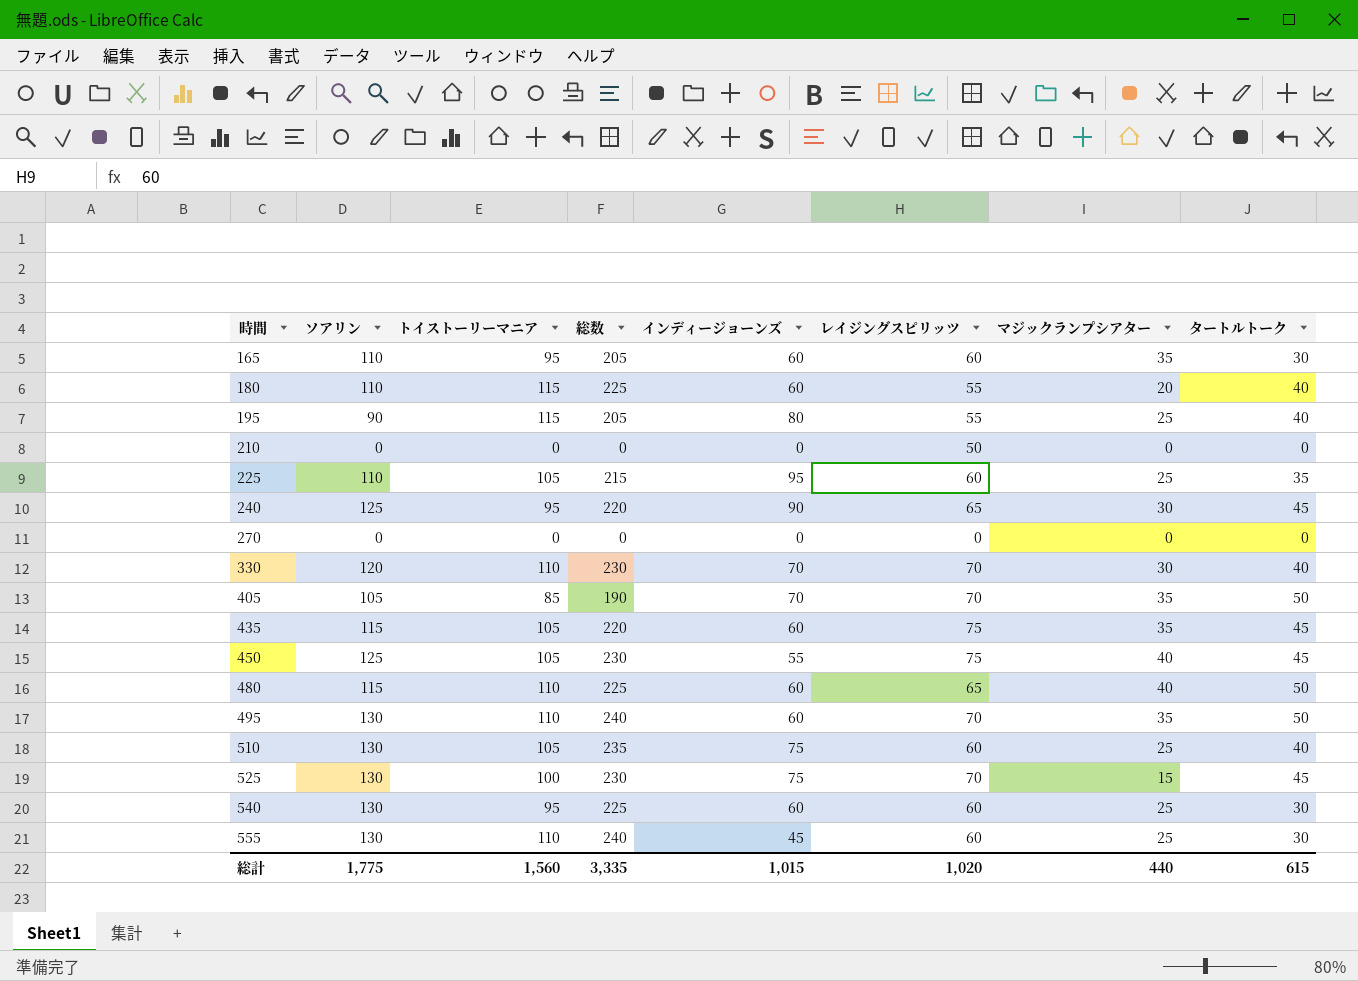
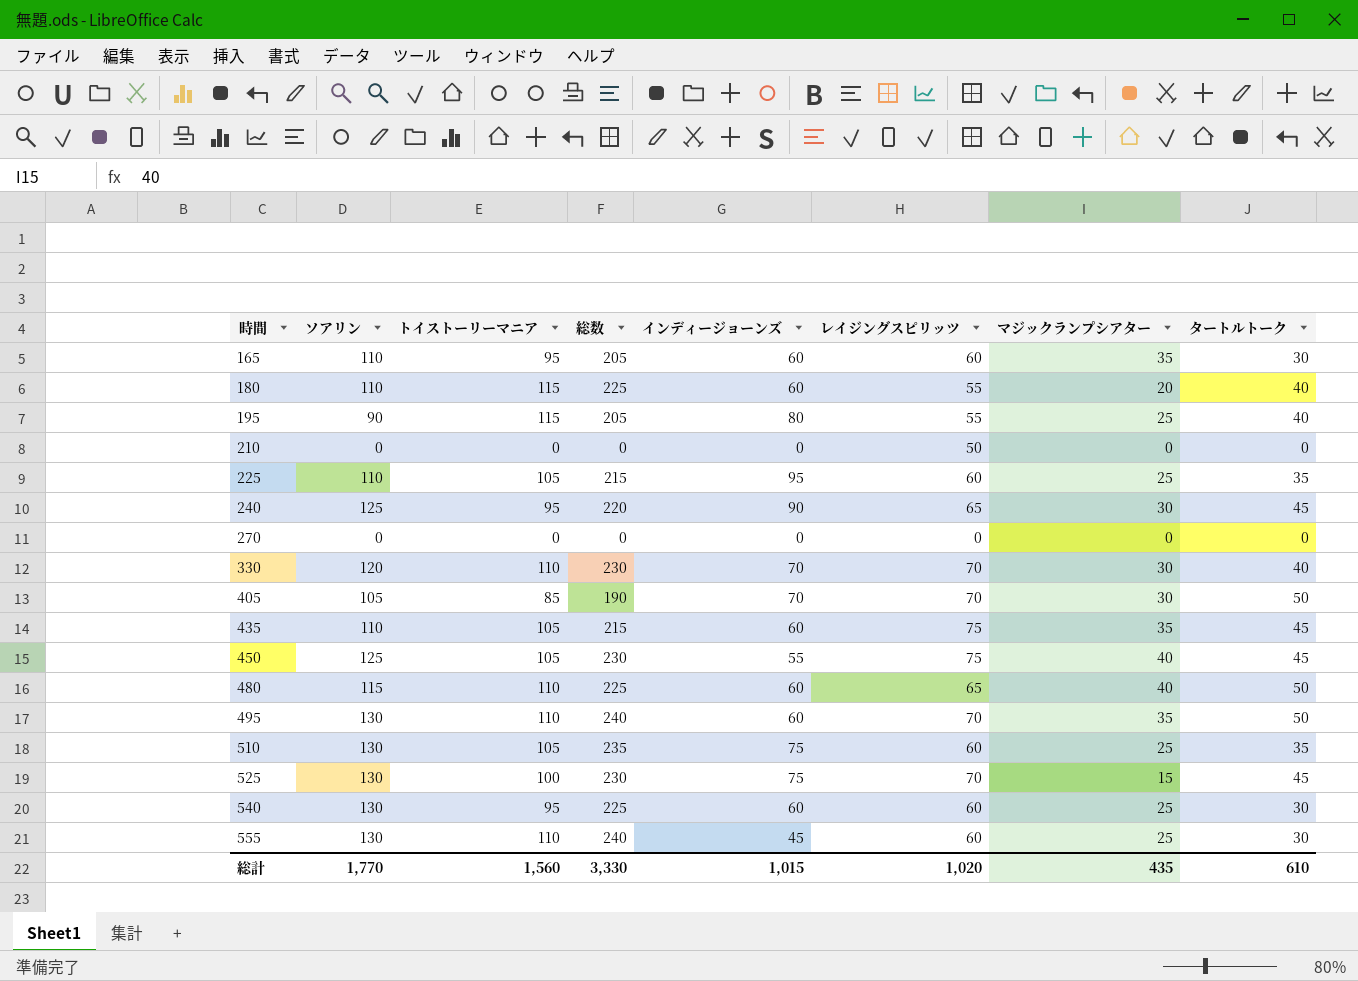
405 | マジックランプシアター: 35 -> 30
435 | ソアリン: 115 -> 110
435 | 総数: 220 -> 215
510 | タートルトーク: 40 -> 35
総計 | ソアリン: 1,775 -> 1,770
総計 | 総数: 3,335 -> 3,330
総計 | マジックランプシアター: 440 -> 435
総計 | タートルトーク: 615 -> 610

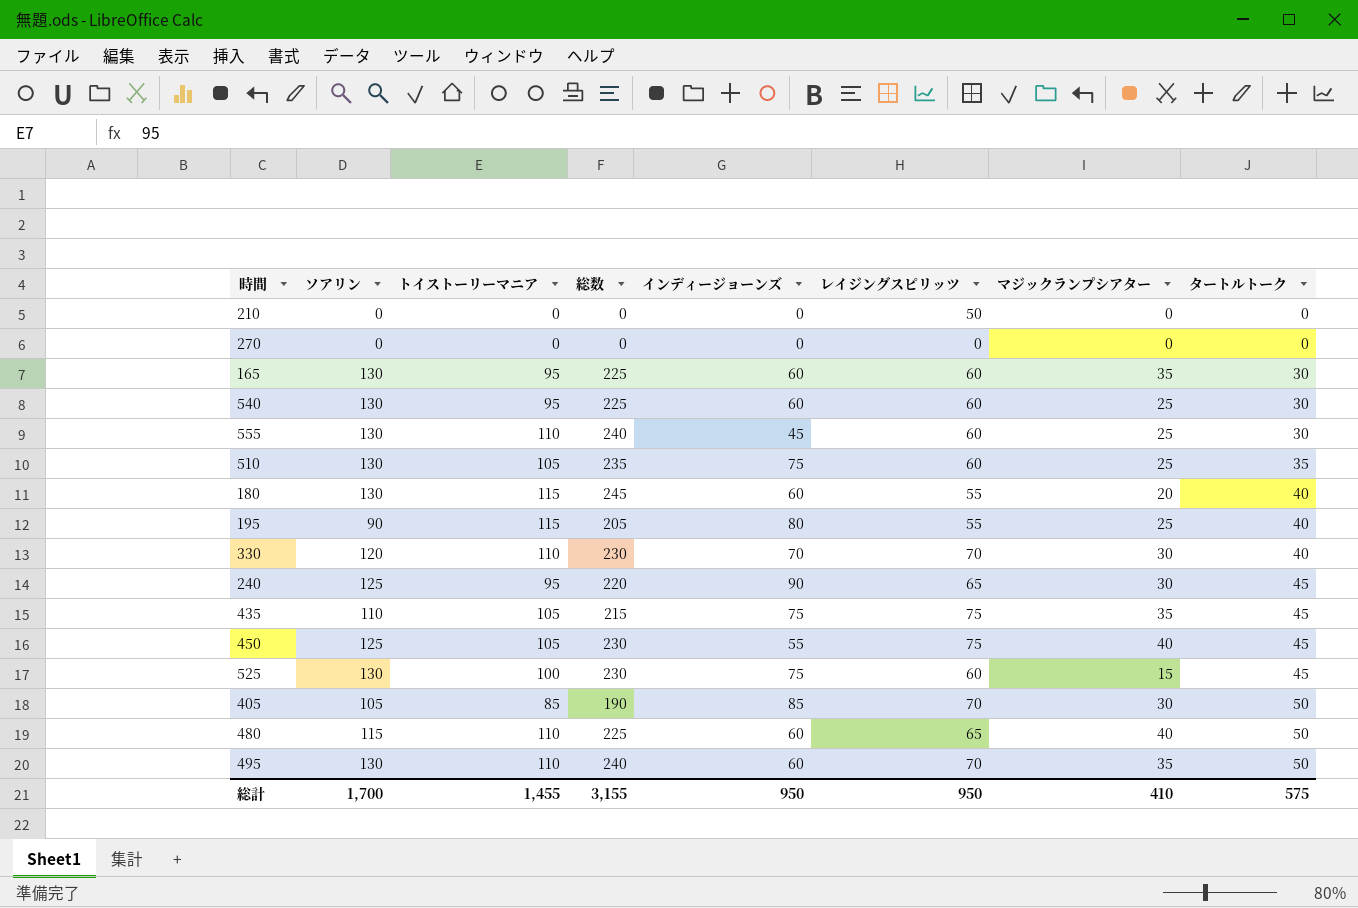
row order: 時間 ascending -> タートルトーク ascending
row 225: 110 | 105 | 215 | 95 | 60 | 25 | 35 -> none
165 | ソアリン: 110 -> 130
165 | 総数: 205 -> 225
180 | ソアリン: 110 -> 130
180 | 総数: 225 -> 245
435 | インディージョーンズ: 60 -> 75
525 | レイジングスピリッツ: 70 -> 60
405 | インディージョーンズ: 70 -> 85
総計 | ソアリン: 1,770 -> 1,700
総計 | トイストーリーマニア: 1,560 -> 1,455
総計 | 総数: 3,330 -> 3,155
総計 | インディージョーンズ: 1,015 -> 950
総計 | レイジングスピリッツ: 1,020 -> 950
総計 | マジックランプシアター: 435 -> 410
総計 | タートルトーク: 610 -> 575

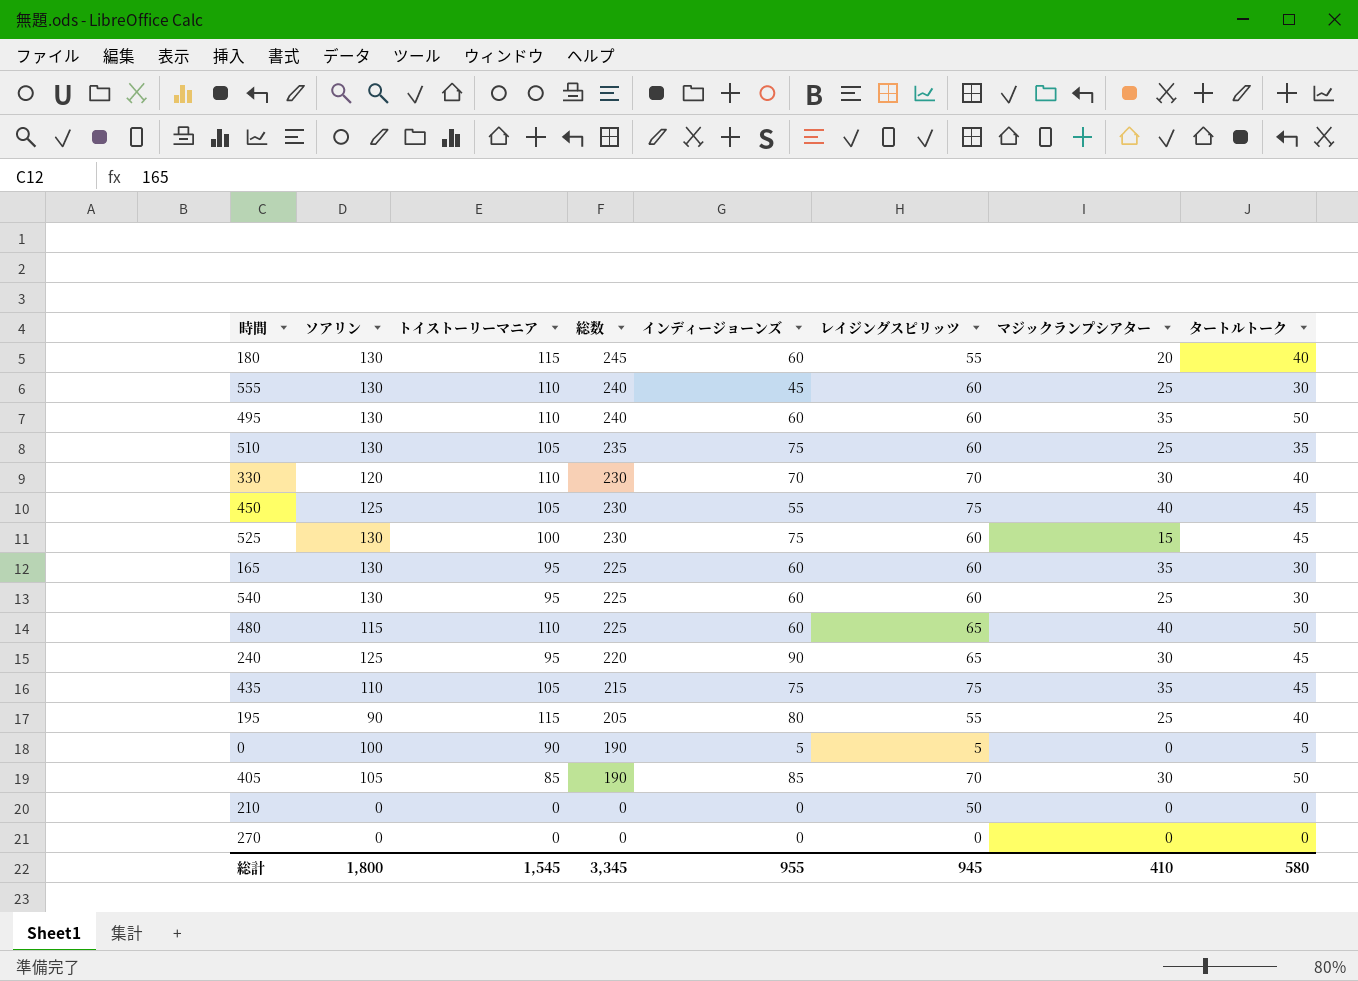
row order: タートルトーク ascending -> 総数 descending
495 | レイジングスピリッツ: 70 -> 60
row 0: none -> 100 | 90 | 190 | 5 | 5 | 0 | 5
総計 | ソアリン: 1,700 -> 1,800
総計 | トイストーリーマニア: 1,455 -> 1,545
総計 | 総数: 3,155 -> 3,345
総計 | インディージョーンズ: 950 -> 955
総計 | レイジングスピリッツ: 950 -> 945
総計 | タートルトーク: 575 -> 580

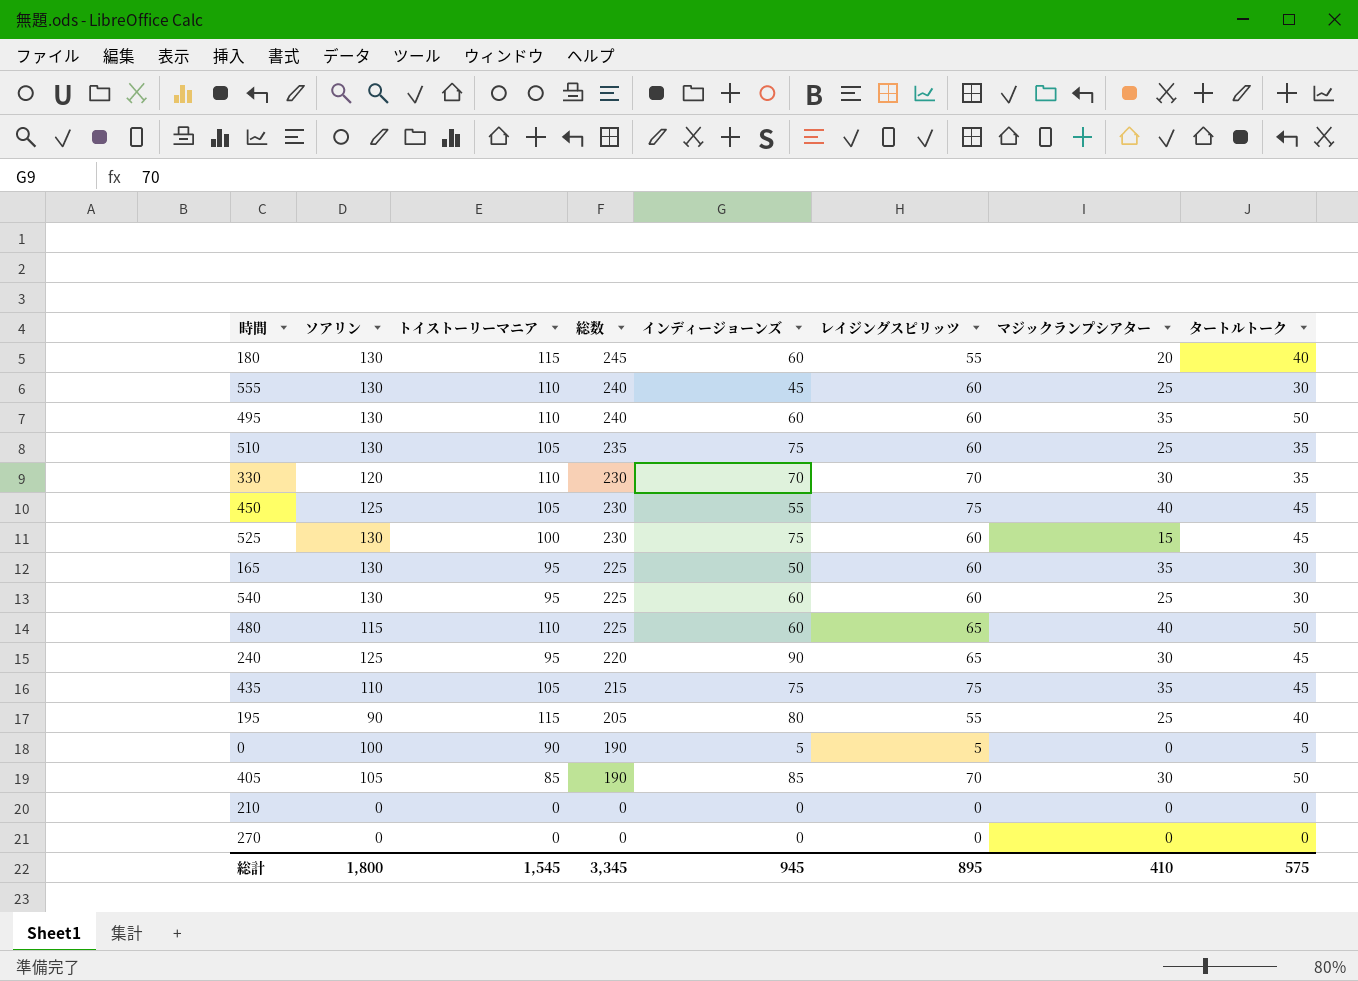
330 | タートルトーク: 40 -> 35
165 | インディージョーンズ: 60 -> 50
210 | レイジングスピリッツ: 50 -> 0
総計 | インディージョーンズ: 955 -> 945
総計 | レイジングスピリッツ: 945 -> 895
総計 | タートルトーク: 580 -> 575

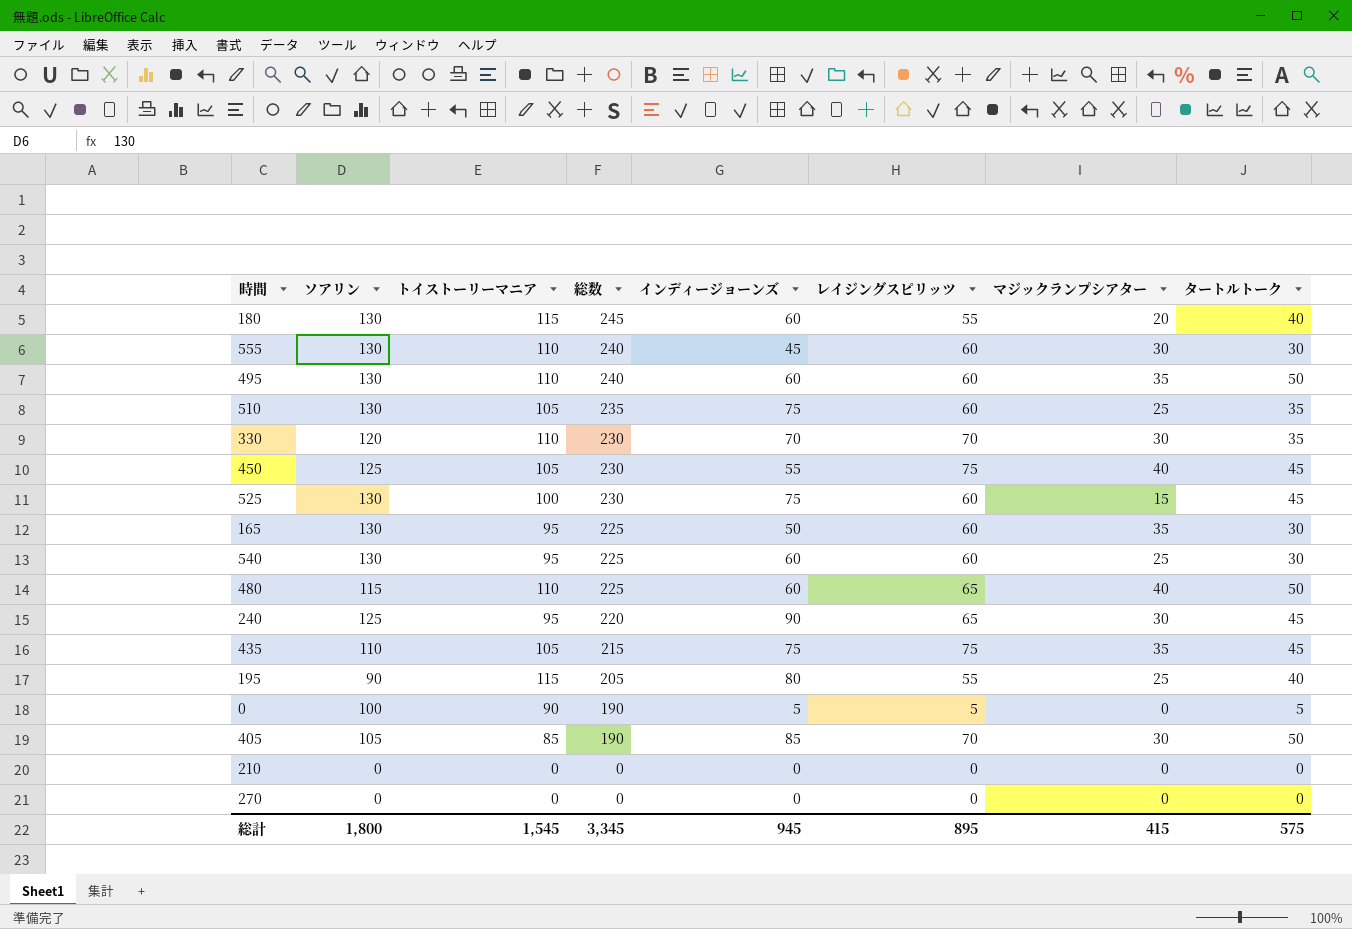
555 | マジックランプシアター: 25 -> 30
総計 | マジックランプシアター: 410 -> 415

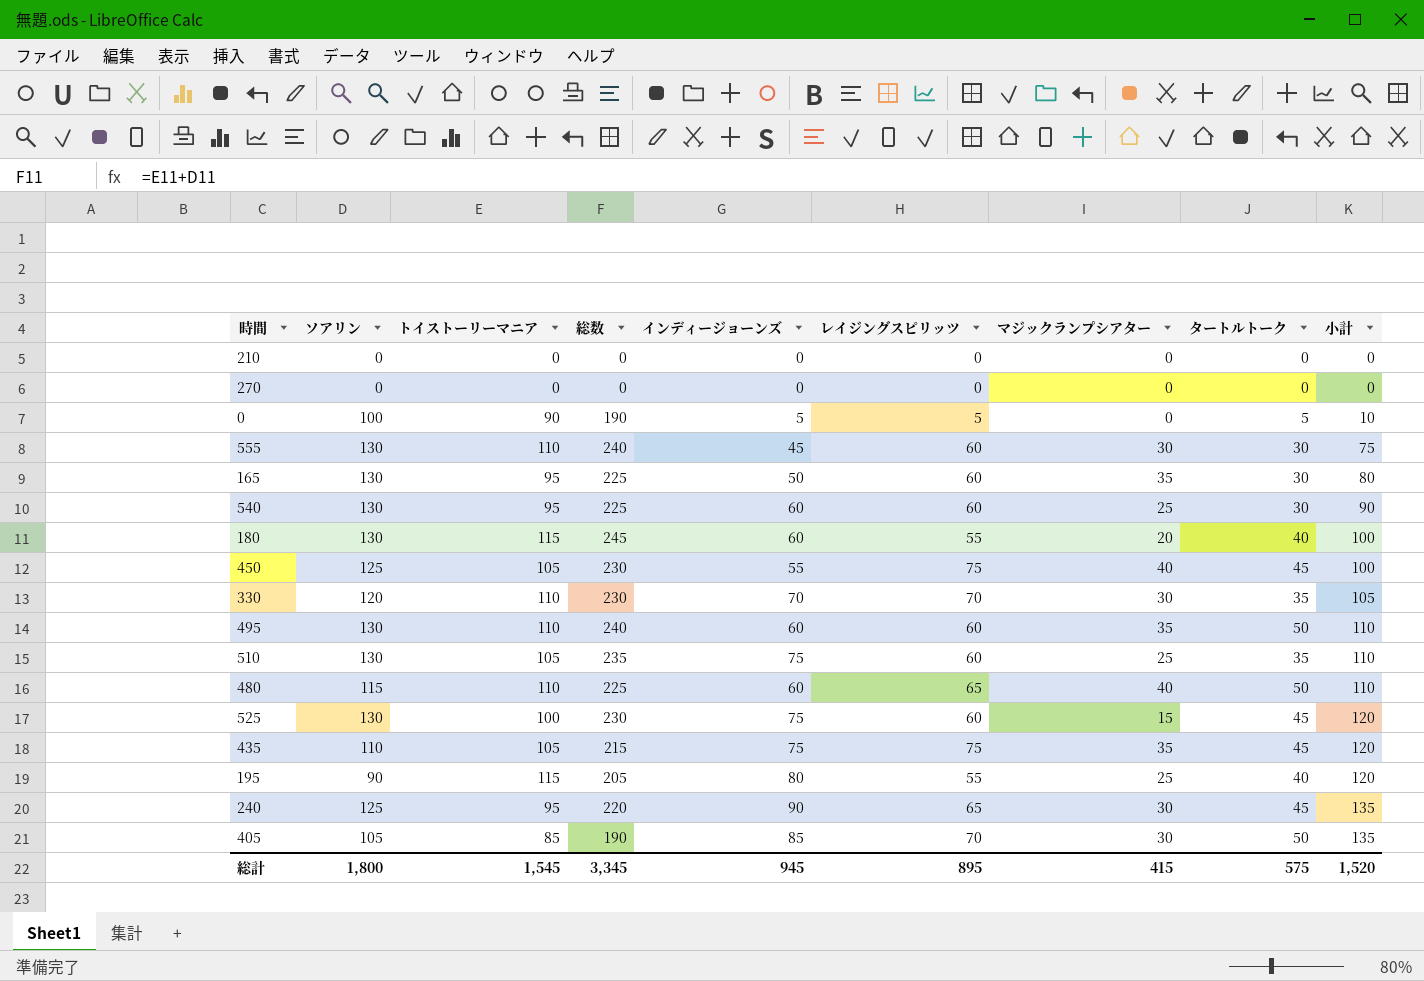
row order: 総数 descending -> 小計 ascending
column 小計 | formula: none -> [インディージョーンズ] + [タートルトーク]

